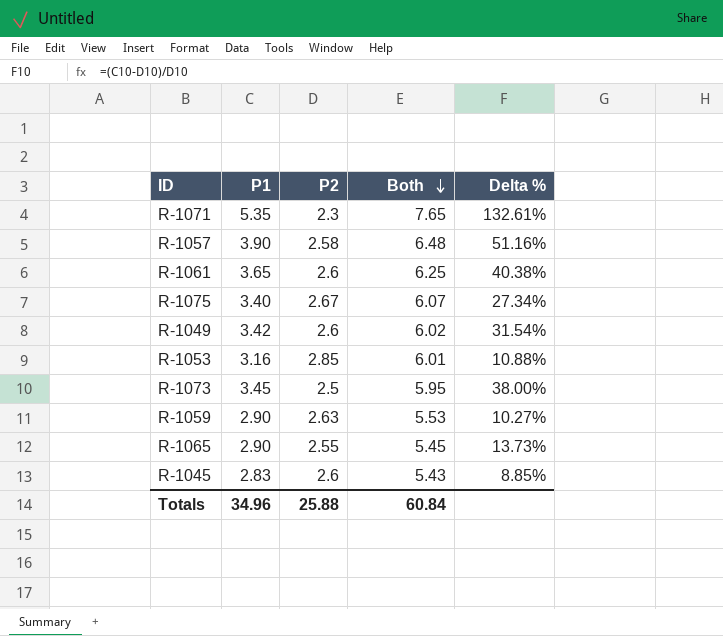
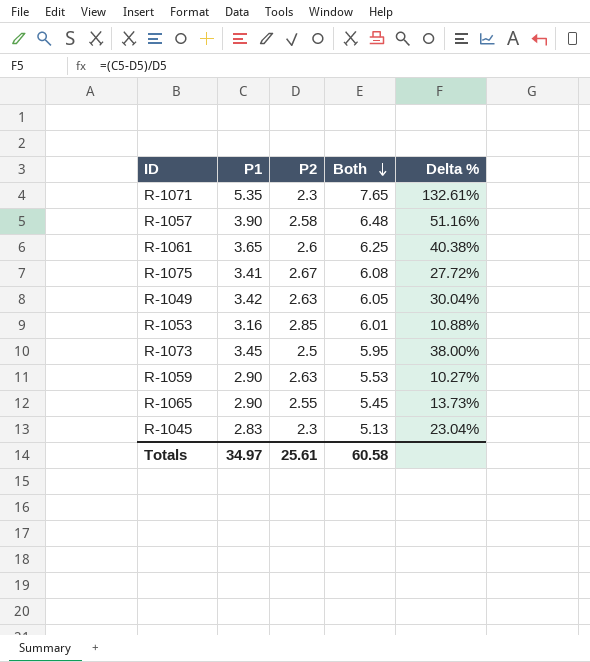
R-1075 | P1: 3.40 -> 3.41
R-1075 | Both: 6.07 -> 6.08
R-1075 | Delta %: 27.34% -> 27.72%
R-1049 | P2: 2.6 -> 2.63
R-1049 | Both: 6.02 -> 6.05
R-1049 | Delta %: 31.54% -> 30.04%
R-1045 | P2: 2.6 -> 2.3
R-1045 | Both: 5.43 -> 5.13
R-1045 | Delta %: 8.85% -> 23.04%
Totals | P1: 34.96 -> 34.97
Totals | P2: 25.88 -> 25.61
Totals | Both: 60.84 -> 60.58

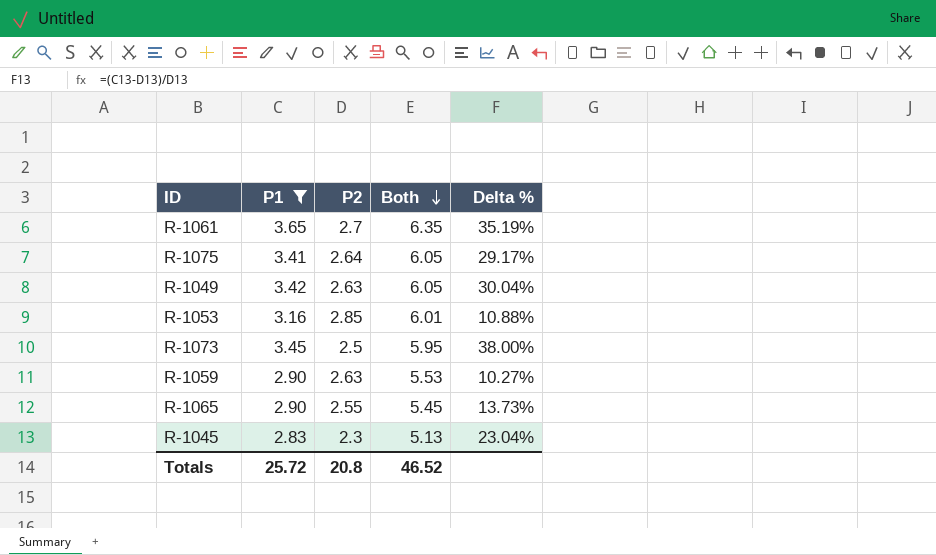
filter: none -> P1 <= 3.65
R-1061 | P2: 2.6 -> 2.7
R-1061 | Both: 6.25 -> 6.35
R-1061 | Delta %: 40.38% -> 35.19%
R-1075 | P2: 2.67 -> 2.64
R-1075 | Both: 6.08 -> 6.05
R-1075 | Delta %: 27.72% -> 29.17%
Totals | P1: 34.97 -> 25.72
Totals | P2: 25.61 -> 20.8
Totals | Both: 60.58 -> 46.52

